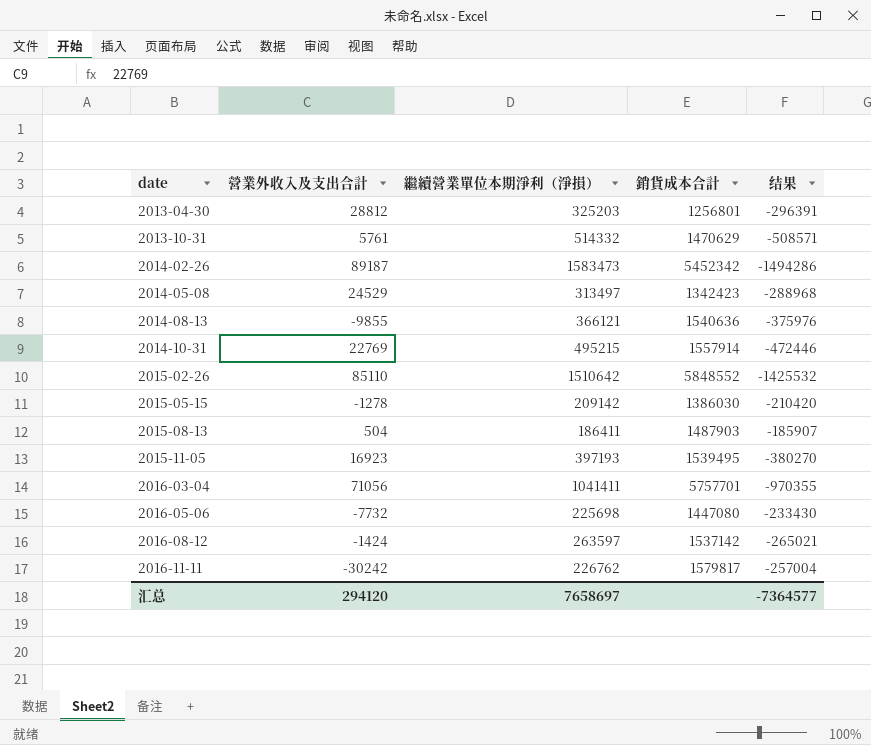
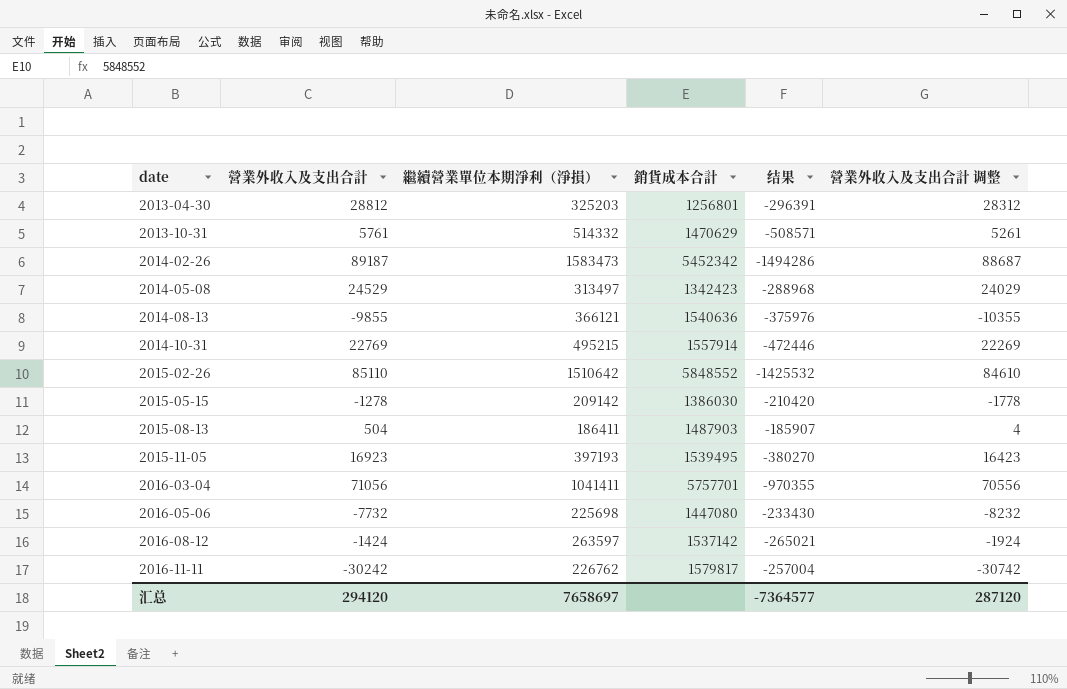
column 營業外收入及支出合計 调整 | formula: none -> [營業外收入及支出合計] - 500

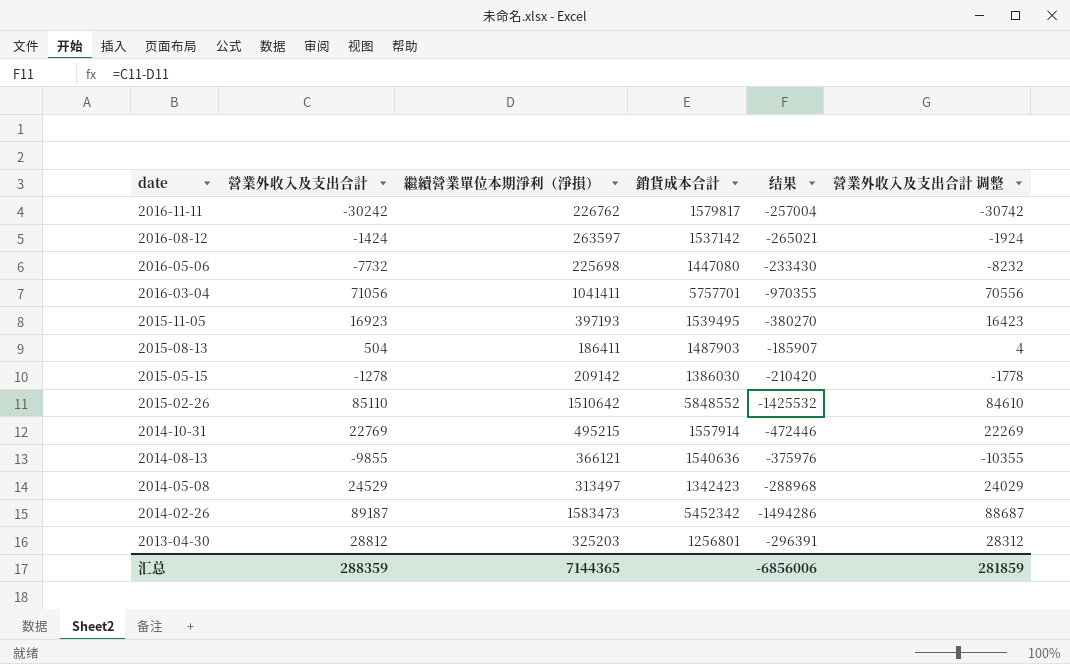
row order: date ascending -> date descending
row 2013-10-31: 5761 | 514332 | 1470629 | -508571 | 5261 -> none
汇总 | 營業外收入及支出合計: 294120 -> 288359
汇总 | 繼續營業單位本期淨利（淨損）: 7658697 -> 7144365
汇总 | 结果: -7364577 -> -6856006
汇总 | 營業外收入及支出合計 调整: 287120 -> 281859

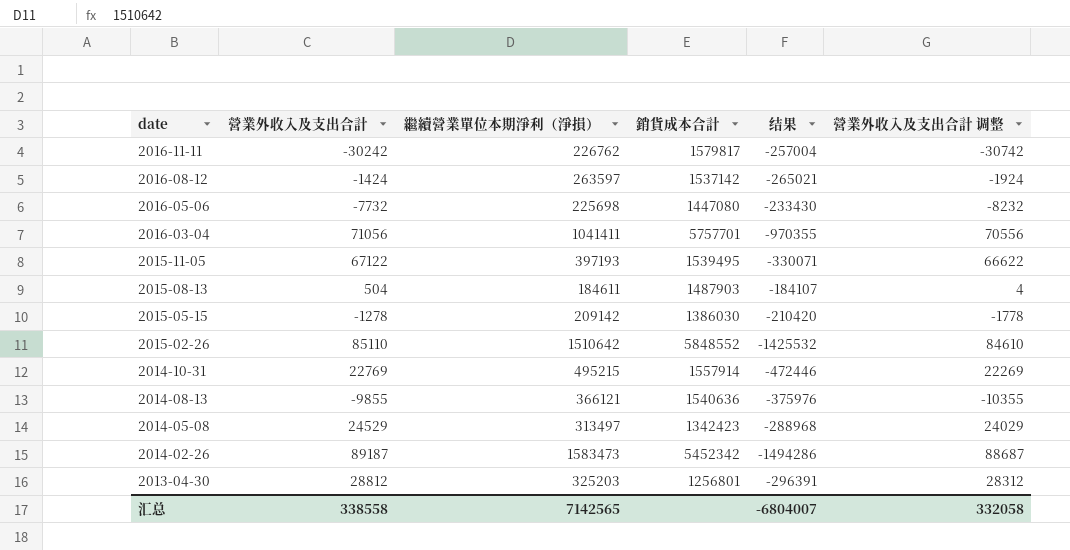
2015-11-05 | 營業外收入及支出合計: 16923 -> 67122
2015-11-05 | 结果: -380270 -> -330071
2015-11-05 | 營業外收入及支出合計 调整: 16423 -> 66622
2015-08-13 | 繼續營業單位本期淨利（淨損）: 186411 -> 184611
2015-08-13 | 结果: -185907 -> -184107
汇总 | 營業外收入及支出合計: 288359 -> 338558
汇总 | 繼續營業單位本期淨利（淨損）: 7144365 -> 7142565
汇总 | 结果: -6856006 -> -6804007
汇总 | 營業外收入及支出合計 调整: 281859 -> 332058

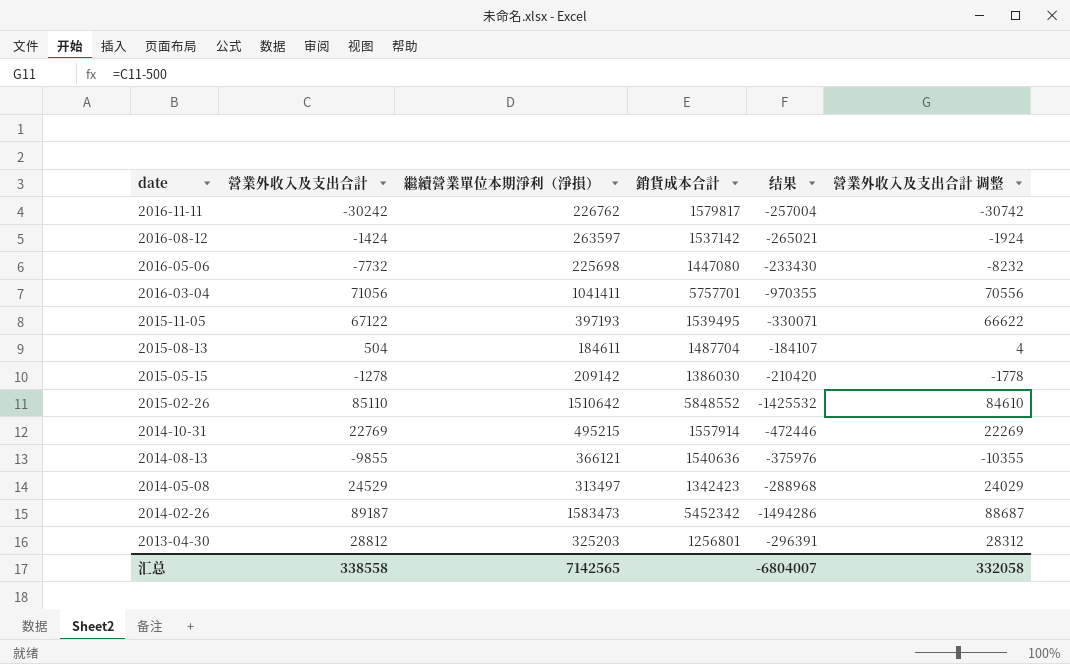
2015-08-13 | 銷貨成本合計: 1487903 -> 1487704

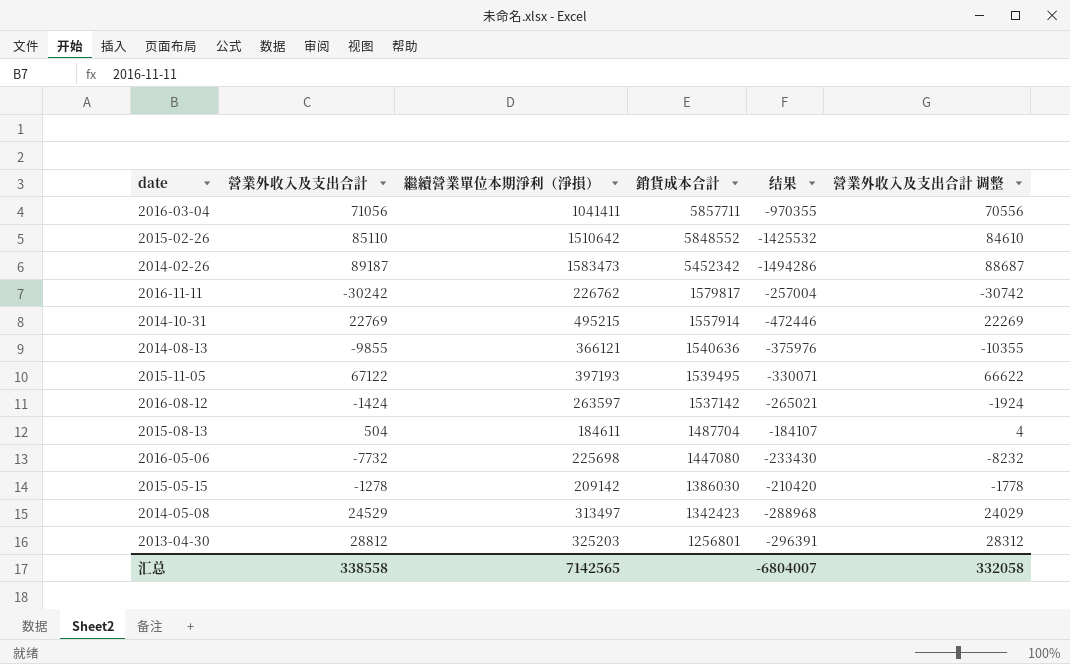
row order: date descending -> 銷貨成本合計 descending
2016-03-04 | 銷貨成本合計: 5757701 -> 5857711

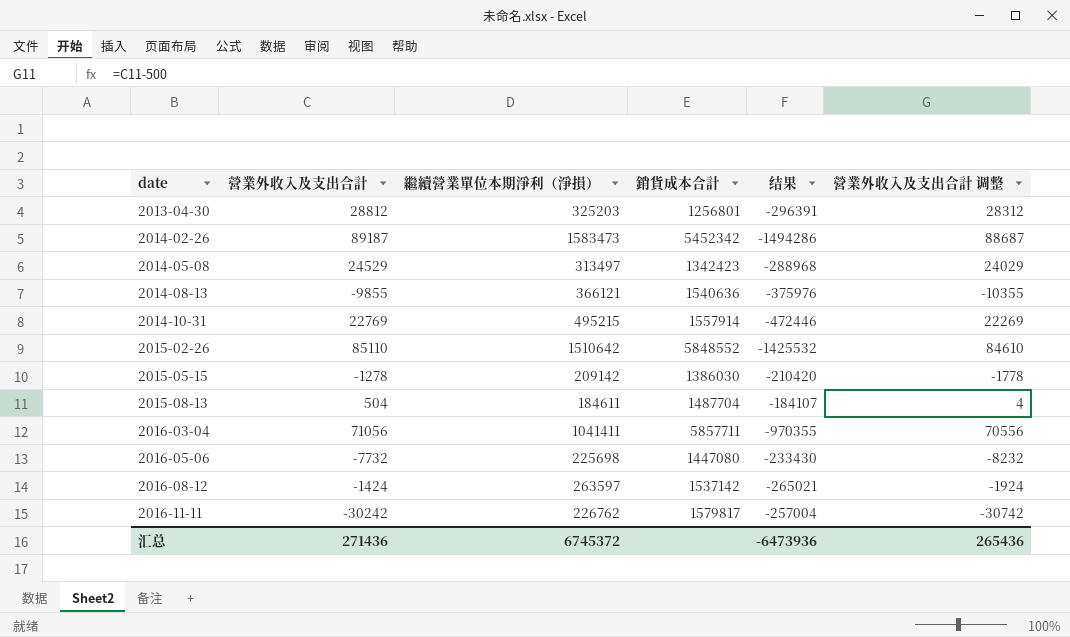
row order: 銷貨成本合計 descending -> date ascending
row 2015-11-05: 67122 | 397193 | 1539495 | -330071 | 66622 -> none
汇总 | 營業外收入及支出合計: 338558 -> 271436
汇总 | 繼續營業單位本期淨利（淨損）: 7142565 -> 6745372
汇总 | 结果: -6804007 -> -6473936
汇总 | 營業外收入及支出合計 调整: 332058 -> 265436

